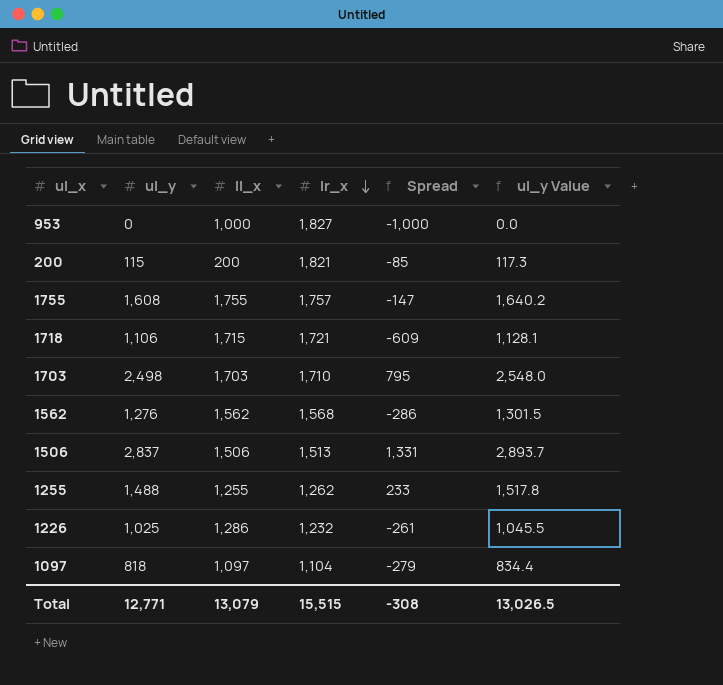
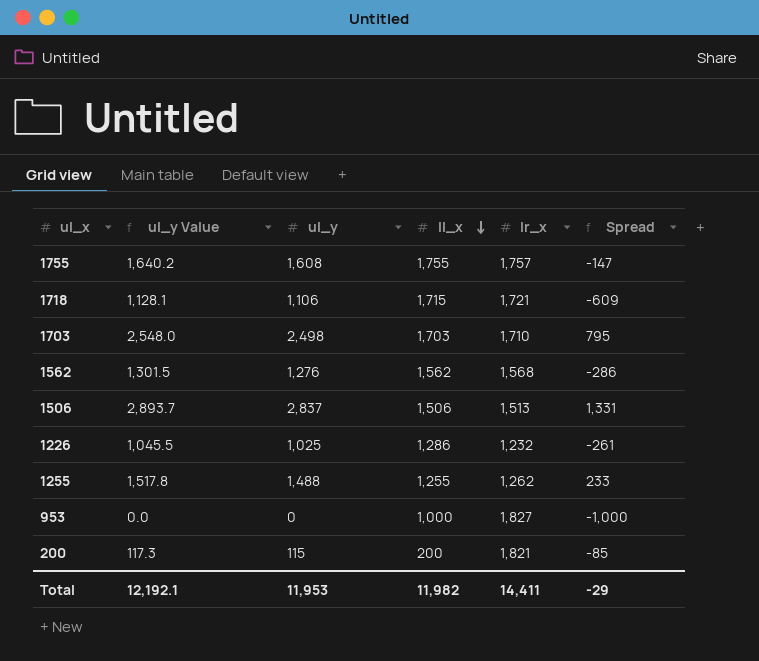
row order: lr_x descending -> ll_x descending
column ul_y Value | position: 6 -> 2
row 1097: 818 | 1,097 | 1,104 | -279 | 834.4 -> none
Total | ul_y Value: 13,026.5 -> 12,192.1
Total | ul_y: 12,771 -> 11,953
Total | ll_x: 13,079 -> 11,982
Total | lr_x: 15,515 -> 14,411
Total | Spread: -308 -> -29

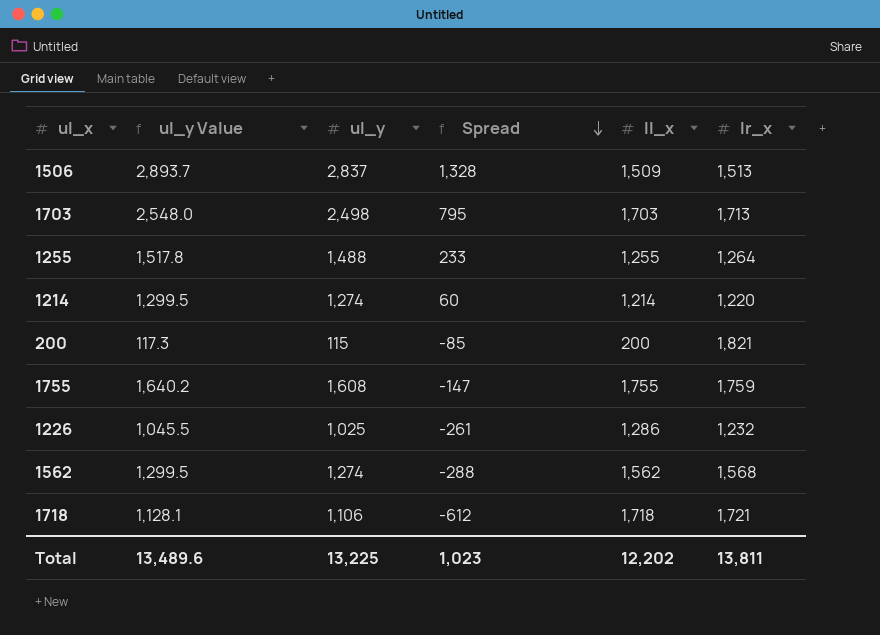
row order: ll_x descending -> Spread descending
column Spread | position: 6 -> 4
row 953: 0.0 | 0 | 1,000 | 1,827 | -1,000 -> none
1506 | Spread: 1,331 -> 1,328
1506 | ll_x: 1,506 -> 1,509
1703 | lr_x: 1,710 -> 1,713
1255 | lr_x: 1,262 -> 1,264
row 1214: none -> 1,299.5 | 1,274 | 60 | 1,214 | 1,220
1755 | lr_x: 1,757 -> 1,759
1562 | ul_y Value: 1,301.5 -> 1,299.5
1562 | ul_y: 1,276 -> 1,274
1562 | Spread: -286 -> -288
1718 | Spread: -609 -> -612
1718 | ll_x: 1,715 -> 1,718
Total | ul_y Value: 12,192.1 -> 13,489.6
Total | ul_y: 11,953 -> 13,225
Total | Spread: -29 -> 1,023
Total | ll_x: 11,982 -> 12,202
Total | lr_x: 14,411 -> 13,811

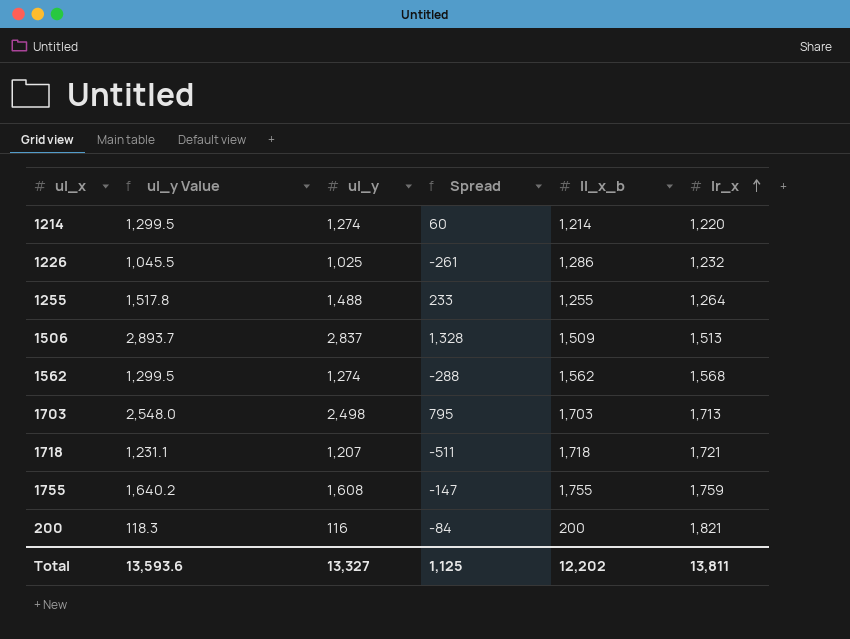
row order: Spread descending -> lr_x ascending
column name: ll_x -> ll_x_b
1718 | ul_y Value: 1,128.1 -> 1,231.1
1718 | ul_y: 1,106 -> 1,207
1718 | Spread: -612 -> -511
200 | ul_y Value: 117.3 -> 118.3
200 | ul_y: 115 -> 116
200 | Spread: -85 -> -84
Total | ul_y Value: 13,489.6 -> 13,593.6
Total | ul_y: 13,225 -> 13,327
Total | Spread: 1,023 -> 1,125

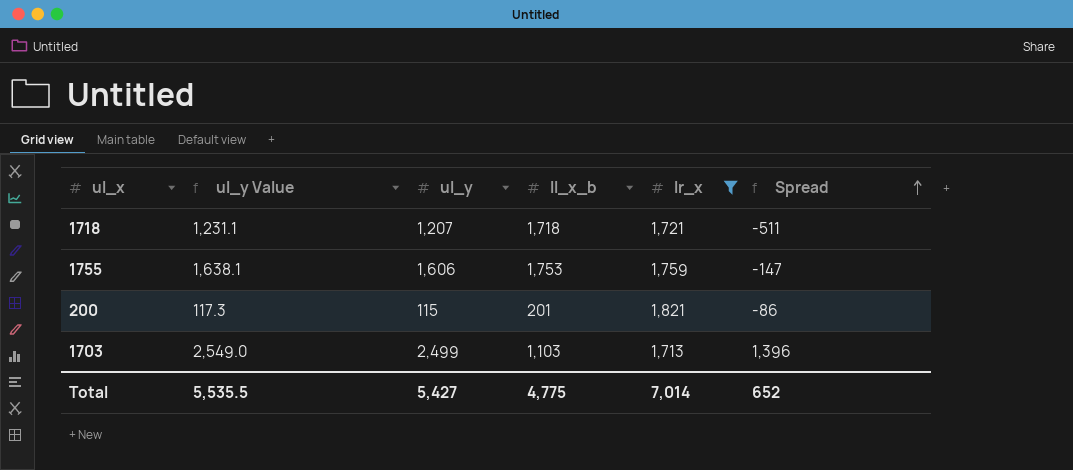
filter: none -> lr_x >= 1,713
row order: lr_x ascending -> Spread ascending
column Spread | position: 4 -> 6
1755 | ul_y Value: 1,640.2 -> 1,638.1
1755 | ul_y: 1,608 -> 1,606
1755 | ll_x_b: 1,755 -> 1,753
200 | ul_y Value: 118.3 -> 117.3
200 | ul_y: 116 -> 115
200 | ll_x_b: 200 -> 201
200 | Spread: -84 -> -86
1703 | ul_y Value: 2,548.0 -> 2,549.0
1703 | ul_y: 2,498 -> 2,499
1703 | ll_x_b: 1,703 -> 1,103
1703 | Spread: 795 -> 1,396
Total | ul_y Value: 13,593.6 -> 5,535.5
Total | ul_y: 13,327 -> 5,427
Total | ll_x_b: 12,202 -> 4,775
Total | lr_x: 13,811 -> 7,014
Total | Spread: 1,125 -> 652

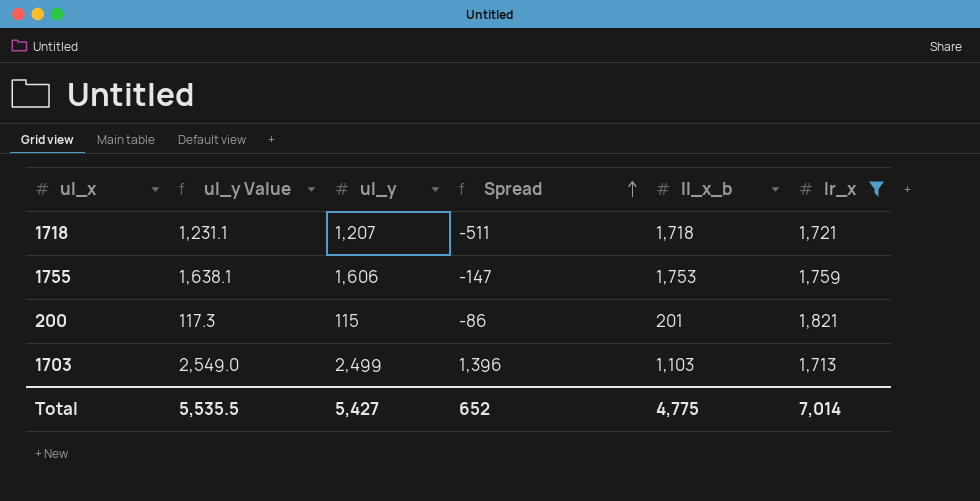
column Spread | position: 6 -> 4

